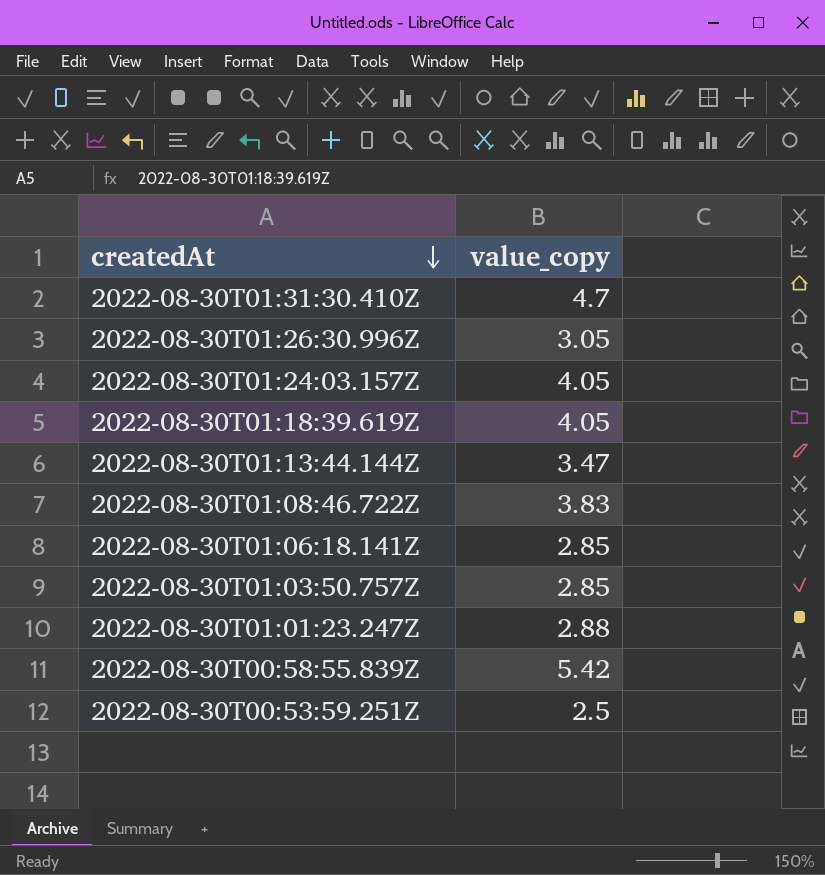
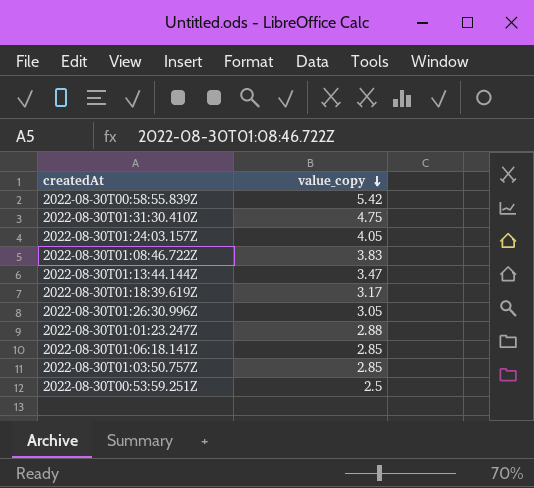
row order: createdAt descending -> value_copy descending
2022-08-30T01:31:30.410Z | value_copy: 4.7 -> 4.75
2022-08-30T01:18:39.619Z | value_copy: 4.05 -> 3.17

